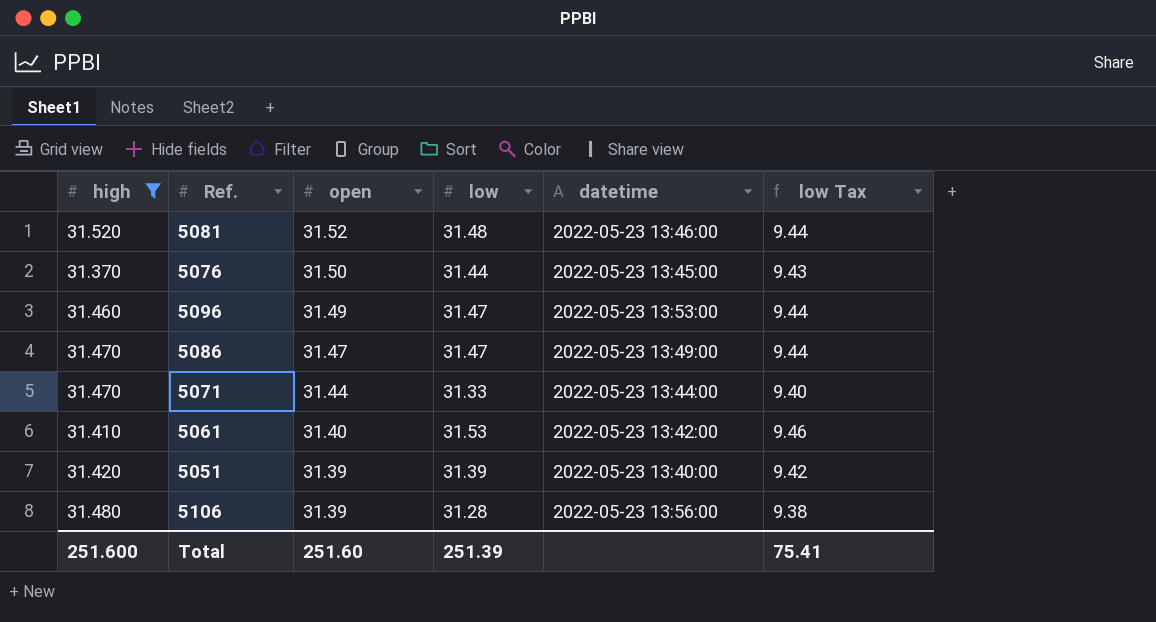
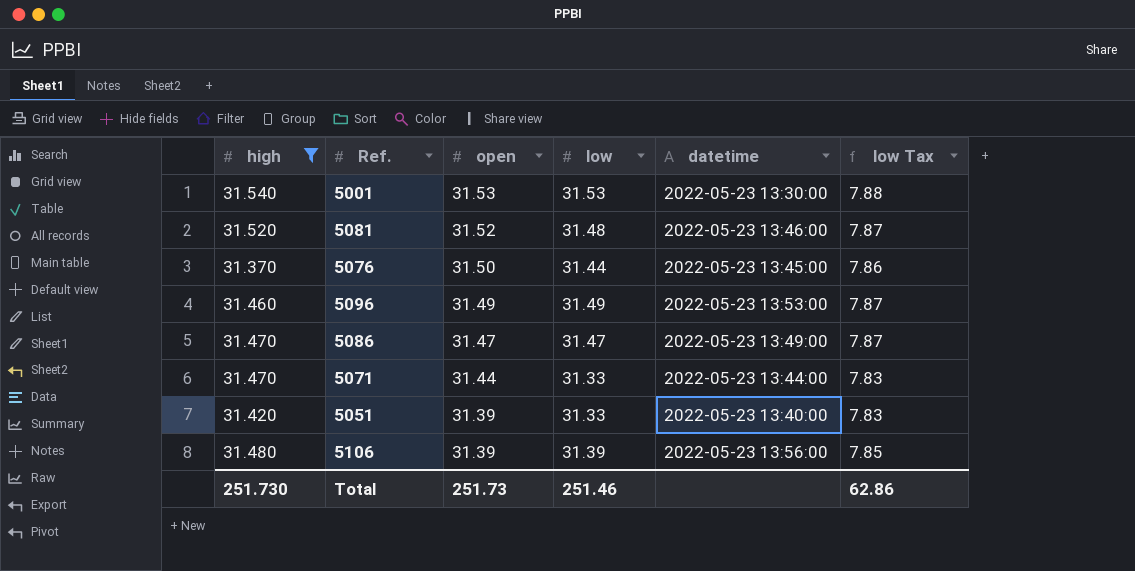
column low Tax | formula: [low] * 0.3 -> [low] * 0.25
row 5061: 31.410 | 31.40 | 31.53 | 2022-05-23 13:42:00 | 9.46 -> none
row 5001: none -> 31.540 | 31.53 | 31.53 | 2022-05-23 13:30:00 | 7.88
5096 | low: 31.47 -> 31.49
5051 | low: 31.39 -> 31.33
5106 | low: 31.28 -> 31.39
Total | high: 251.600 -> 251.730
Total | open: 251.60 -> 251.73
Total | low: 251.39 -> 251.46
Total | low Tax: 75.41 -> 62.86

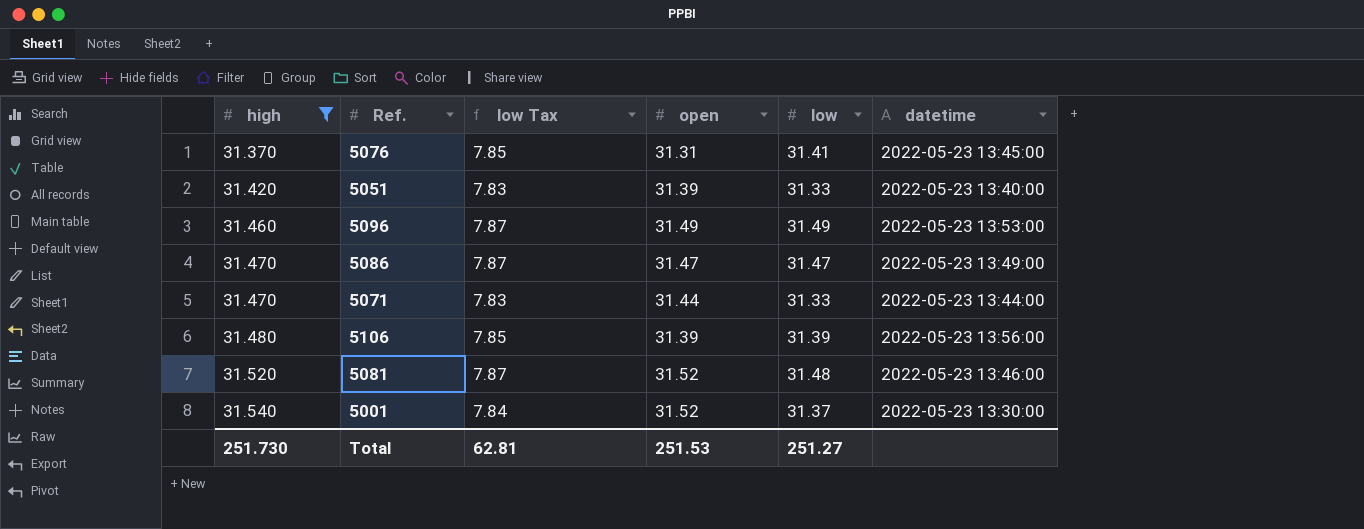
row order: open descending -> high ascending
column low Tax | position: 6 -> 3
5076 | low Tax: 7.86 -> 7.85
5076 | open: 31.50 -> 31.31
5076 | low: 31.44 -> 31.41
5001 | low Tax: 7.88 -> 7.84
5001 | open: 31.53 -> 31.52
5001 | low: 31.53 -> 31.37
Total | low Tax: 62.86 -> 62.81
Total | open: 251.73 -> 251.53
Total | low: 251.46 -> 251.27

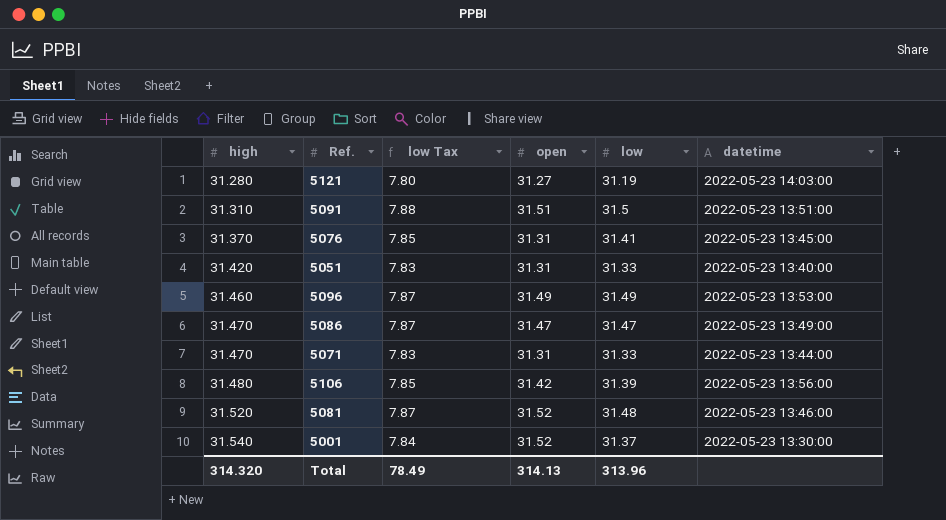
filter: high >= 31.370 -> none
5051 | open: 31.39 -> 31.31
5071 | open: 31.44 -> 31.31
5106 | open: 31.39 -> 31.42
Total | high: 251.730 -> 314.320
Total | low Tax: 62.81 -> 78.49
Total | open: 251.53 -> 314.13
Total | low: 251.27 -> 313.96

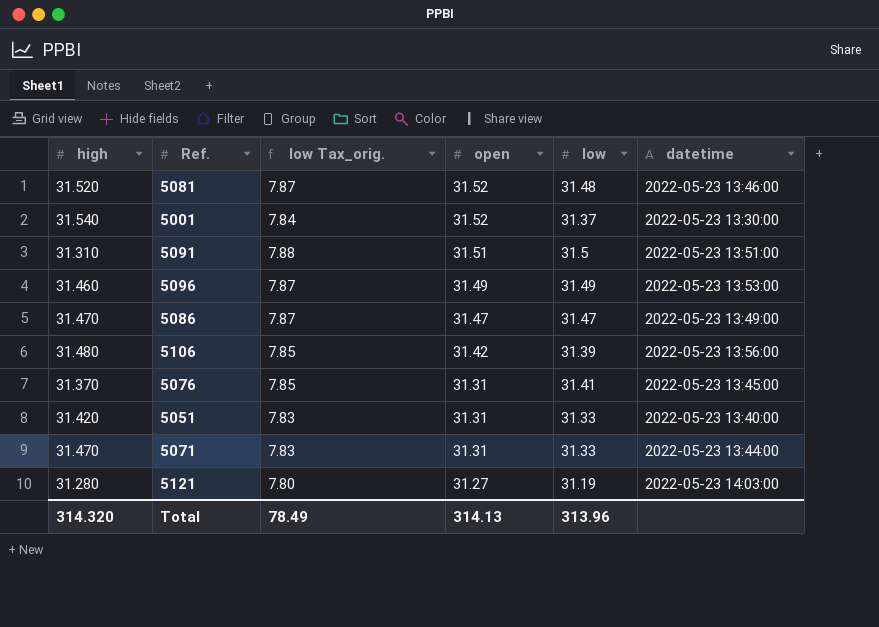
row order: high ascending -> open descending
column name: low Tax -> low Tax_orig.

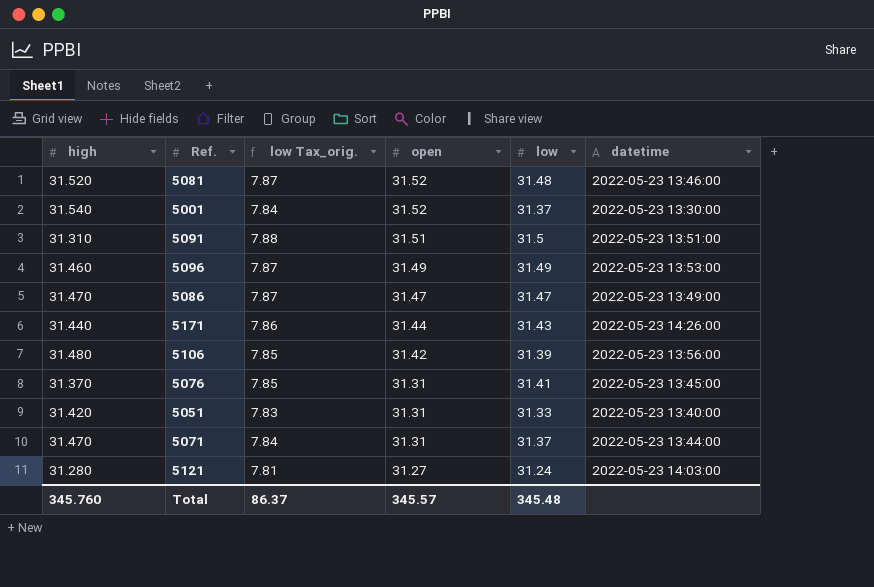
row 5171: none -> 31.440 | 7.86 | 31.44 | 31.43 | 2022-05-23 14:26:00
5071 | low Tax_orig.: 7.83 -> 7.84
5071 | low: 31.33 -> 31.37
5121 | low Tax_orig.: 7.80 -> 7.81
5121 | low: 31.19 -> 31.24
Total | high: 314.320 -> 345.760
Total | low Tax_orig.: 78.49 -> 86.37
Total | open: 314.13 -> 345.57
Total | low: 313.96 -> 345.48

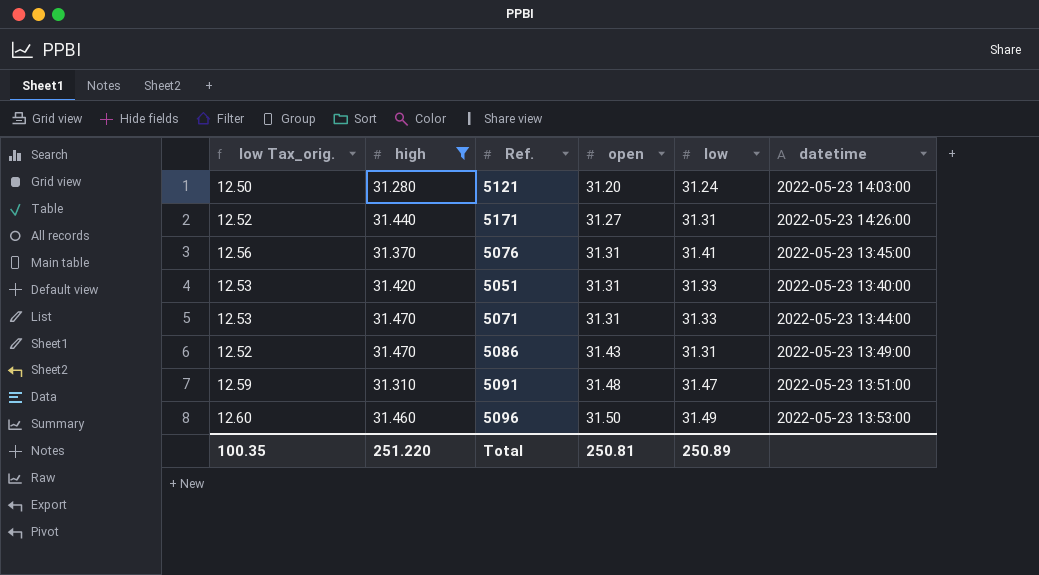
filter: none -> high <= 31.470
row order: open descending -> open ascending
column low Tax_orig. | formula: [low] * 0.25 -> [low] * 0.4
column low Tax_orig. | position: 3 -> 1
5121 | open: 31.27 -> 31.20
5171 | open: 31.44 -> 31.27
5171 | low: 31.43 -> 31.31
5071 | low: 31.37 -> 31.33
5086 | open: 31.47 -> 31.43
5086 | low: 31.47 -> 31.31
5091 | open: 31.51 -> 31.48
5091 | low: 31.5 -> 31.47
5096 | open: 31.49 -> 31.50
Total | low Tax_orig.: 86.37 -> 100.35
Total | high: 345.760 -> 251.220
Total | open: 345.57 -> 250.81
Total | low: 345.48 -> 250.89

